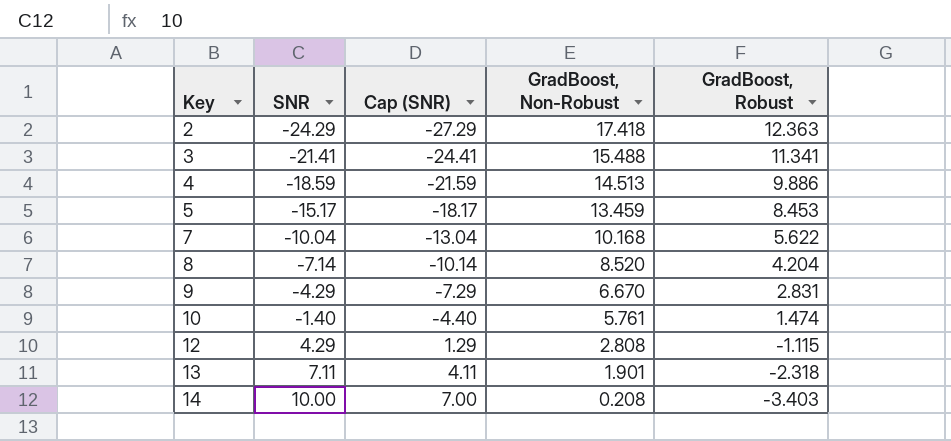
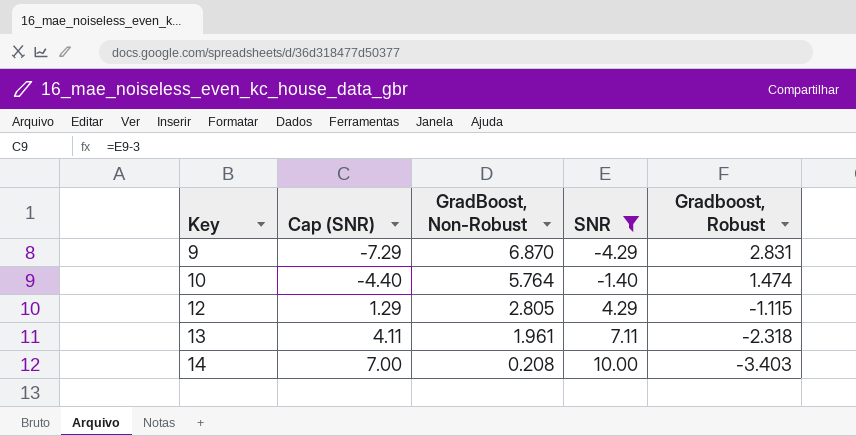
filter: none -> SNR >= -4.29
column SNR | position: 2 -> 4
column name: GradBoost, Robust -> Gradboost, Robust
9 | GradBoost, Non-Robust: 6.670 -> 6.870
10 | GradBoost, Non-Robust: 5.761 -> 5.764
12 | GradBoost, Non-Robust: 2.808 -> 2.805
13 | GradBoost, Non-Robust: 1.901 -> 1.961

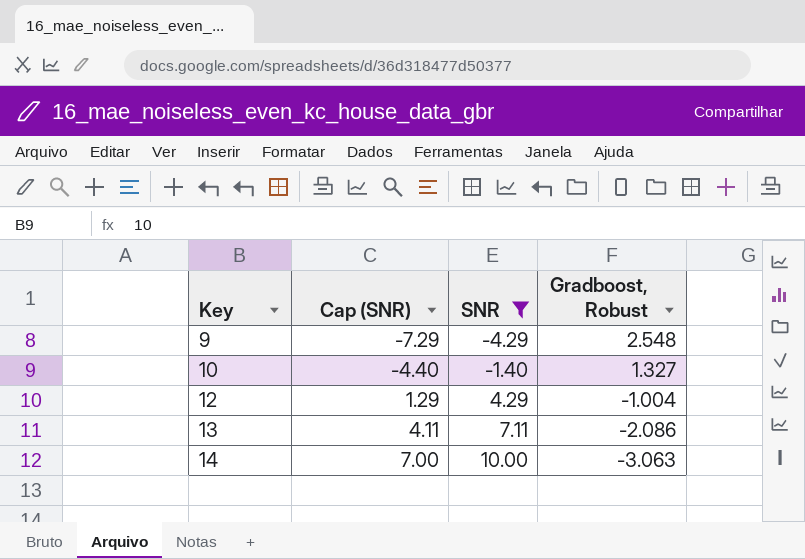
column GradBoost, Non-Robust | position: 3 -> none
9 | Gradboost, Robust: 2.831 -> 2.548
10 | Gradboost, Robust: 1.474 -> 1.327
12 | Gradboost, Robust: -1.115 -> -1.004
13 | Gradboost, Robust: -2.318 -> -2.086
14 | Gradboost, Robust: -3.403 -> -3.063

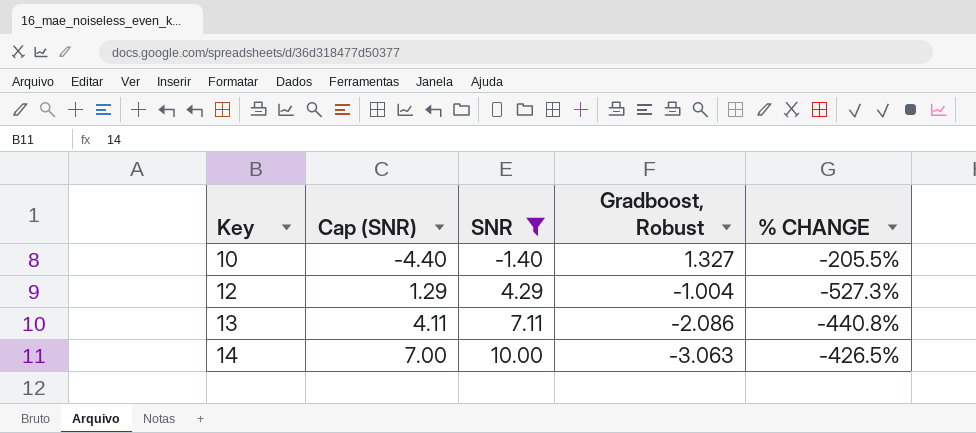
column % CHANGE | formula: none -> ([SNR] - [Gradboost, Robust]) / [Gradboost, Robust]
row 9: -7.29 | -4.29 | 2.548 -> none

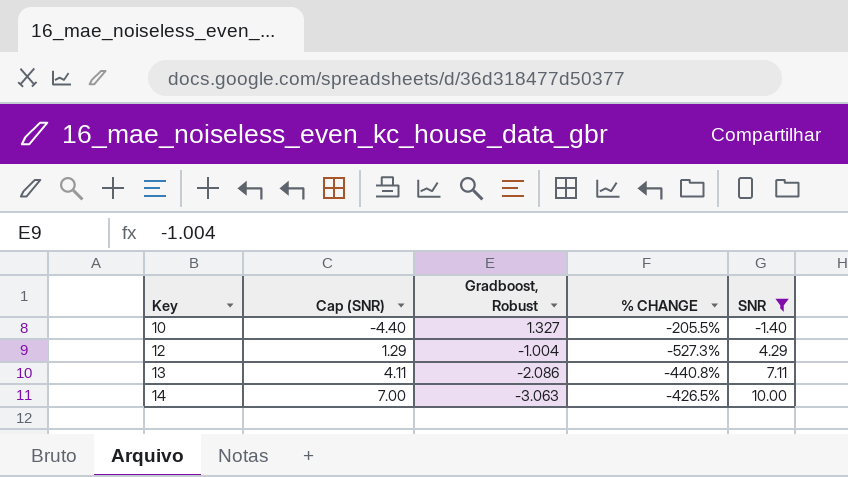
column SNR | position: 3 -> 5

